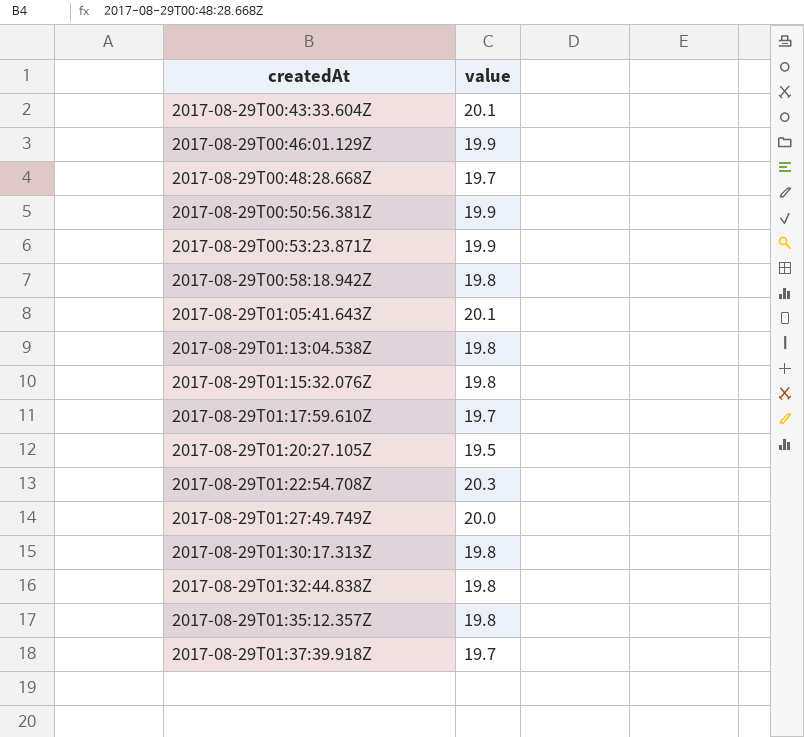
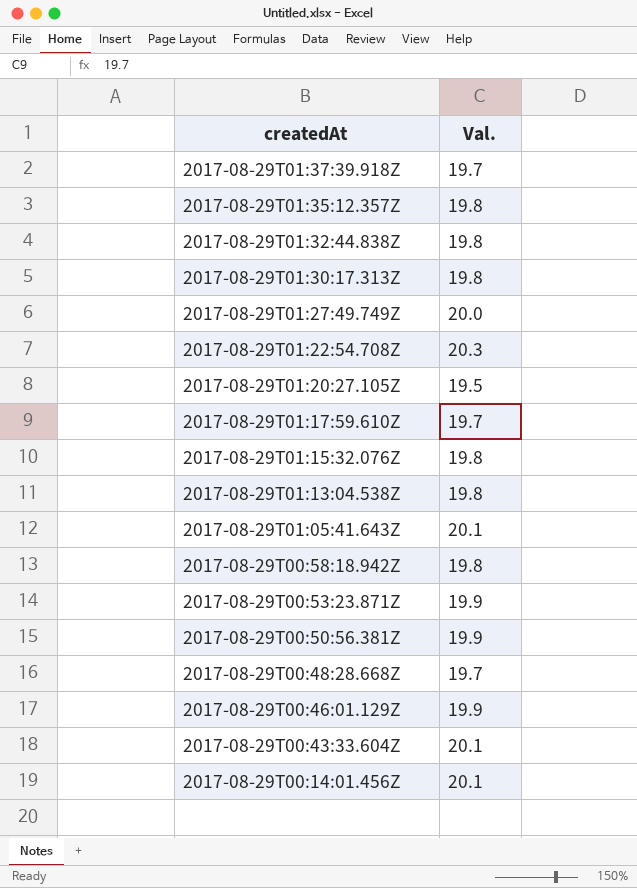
row order: createdAt ascending -> createdAt descending
column name: value -> Val.
row 2017-08-29T00:14:01.456Z: none -> 20.1

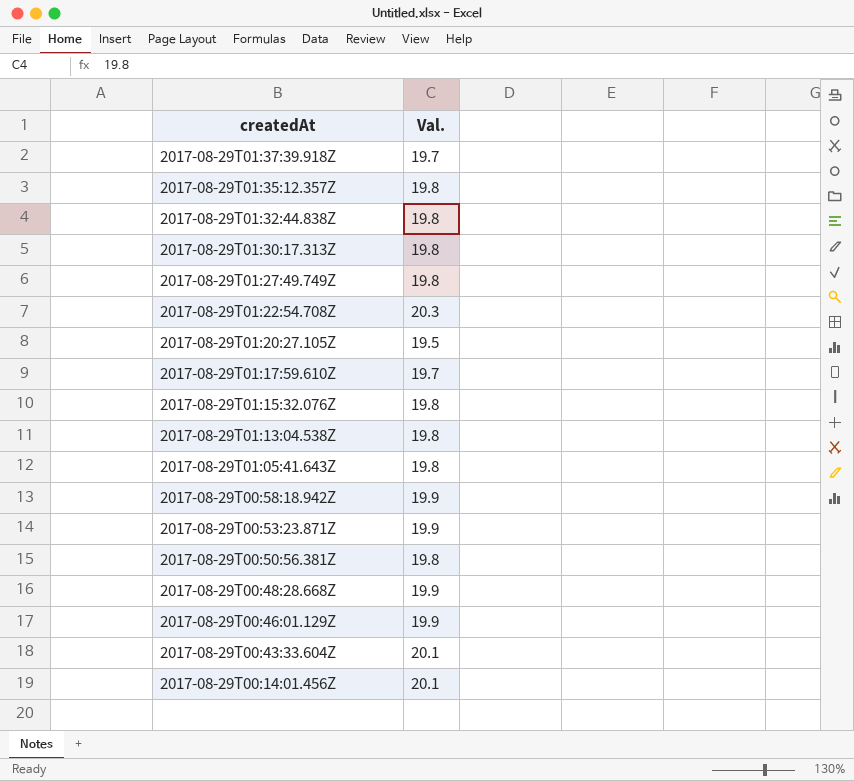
2017-08-29T01:27:49.749Z | Val.: 20.0 -> 19.8
2017-08-29T01:05:41.643Z | Val.: 20.1 -> 19.8
2017-08-29T00:58:18.942Z | Val.: 19.8 -> 19.9
2017-08-29T00:50:56.381Z | Val.: 19.9 -> 19.8
2017-08-29T00:48:28.668Z | Val.: 19.7 -> 19.9

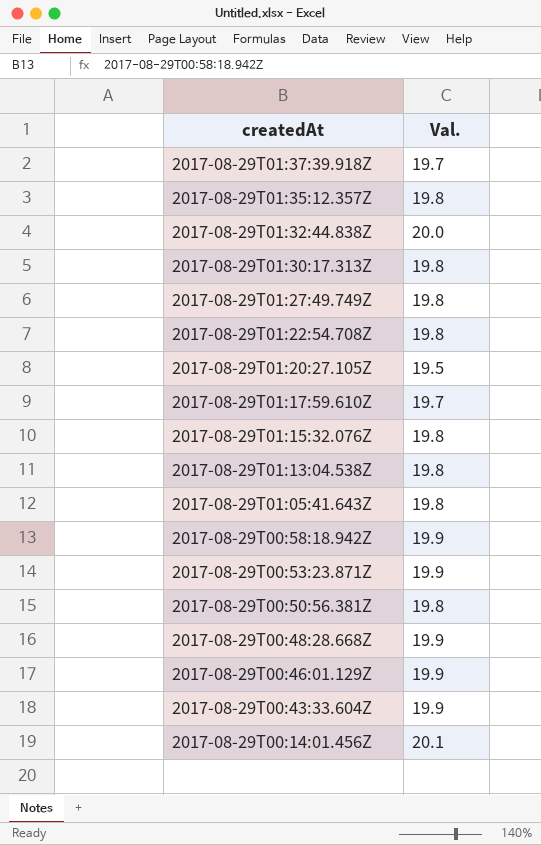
2017-08-29T01:32:44.838Z | Val.: 19.8 -> 20.0
2017-08-29T01:22:54.708Z | Val.: 20.3 -> 19.8
2017-08-29T00:43:33.604Z | Val.: 20.1 -> 19.9

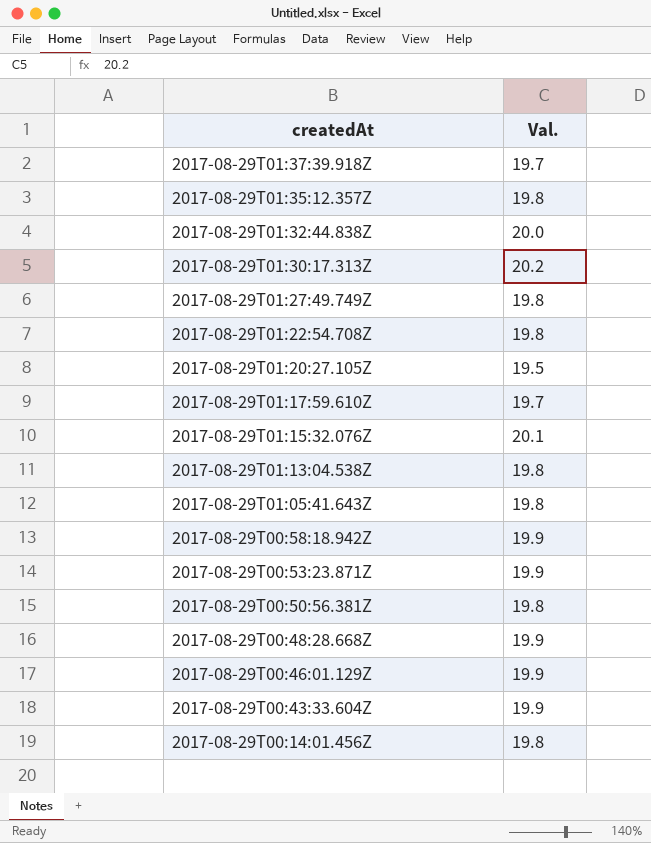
2017-08-29T01:30:17.313Z | Val.: 19.8 -> 20.2
2017-08-29T01:15:32.076Z | Val.: 19.8 -> 20.1
2017-08-29T00:14:01.456Z | Val.: 20.1 -> 19.8

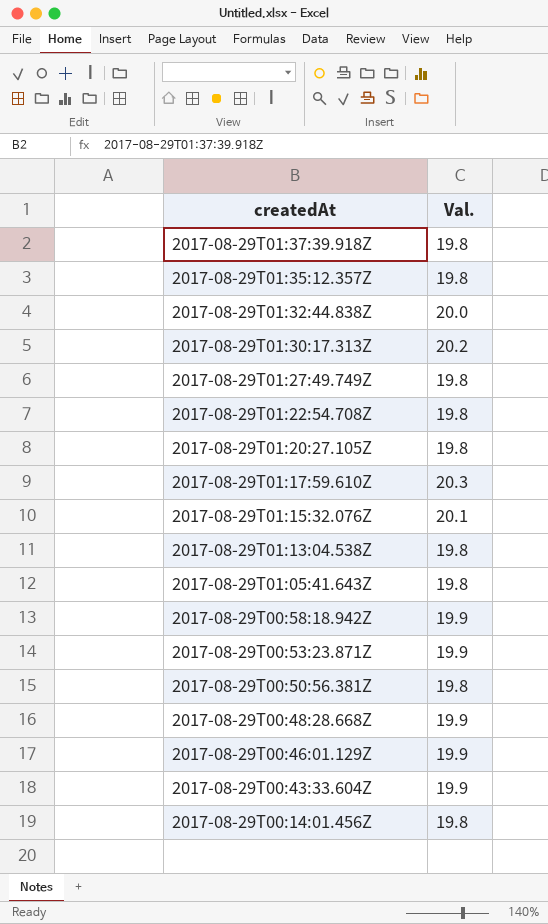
2017-08-29T01:37:39.918Z | Val.: 19.7 -> 19.8
2017-08-29T01:20:27.105Z | Val.: 19.5 -> 19.8
2017-08-29T01:17:59.610Z | Val.: 19.7 -> 20.3

